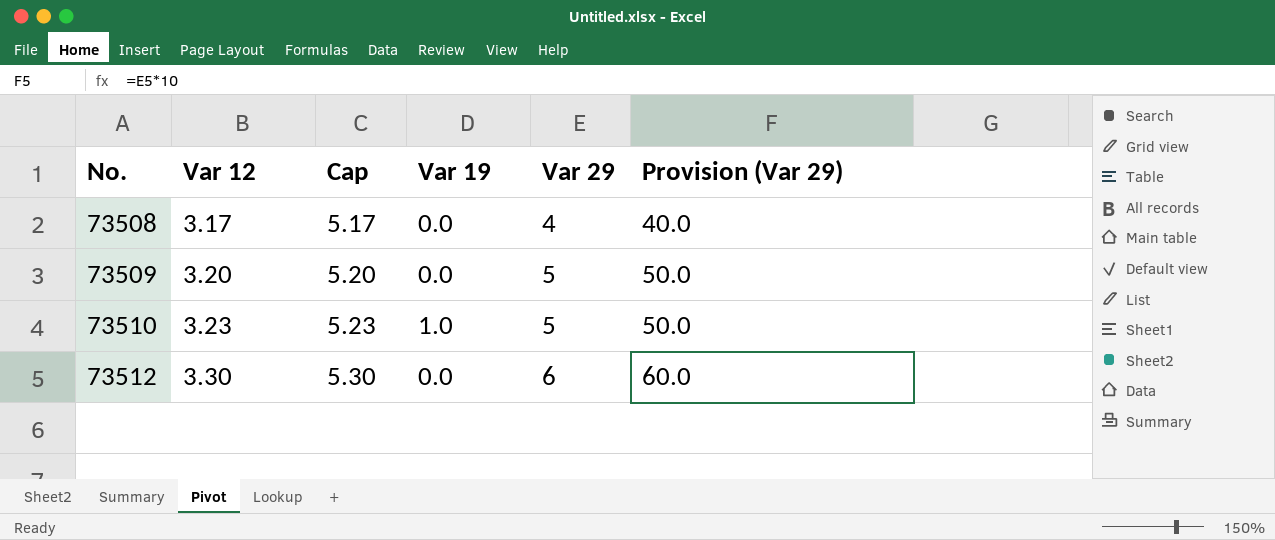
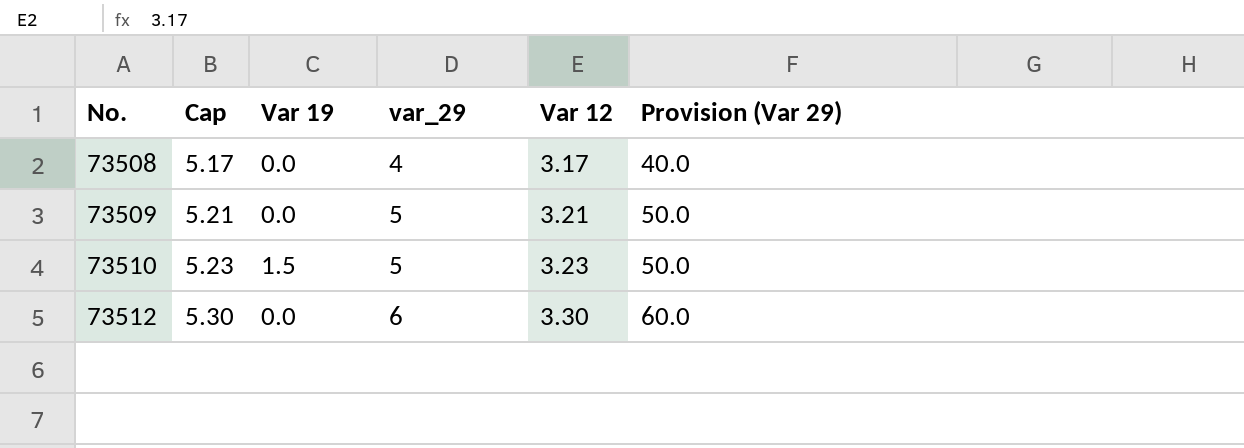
column name: Var 29 -> var_29
column Var 12 | position: 2 -> 5
73509 | Cap: 5.20 -> 5.21
73509 | Var 12: 3.20 -> 3.21
73510 | Var 19: 1.0 -> 1.5

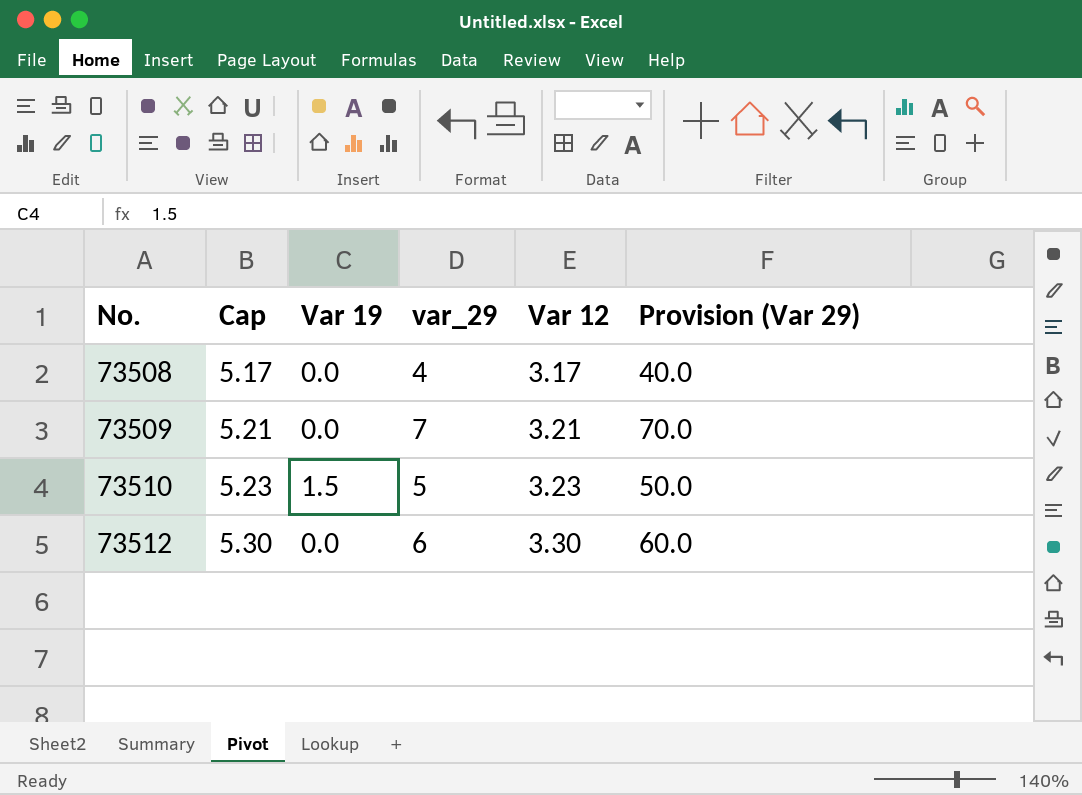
73509 | var_29: 5 -> 7
73509 | Provision (Var 29): 50.0 -> 70.0

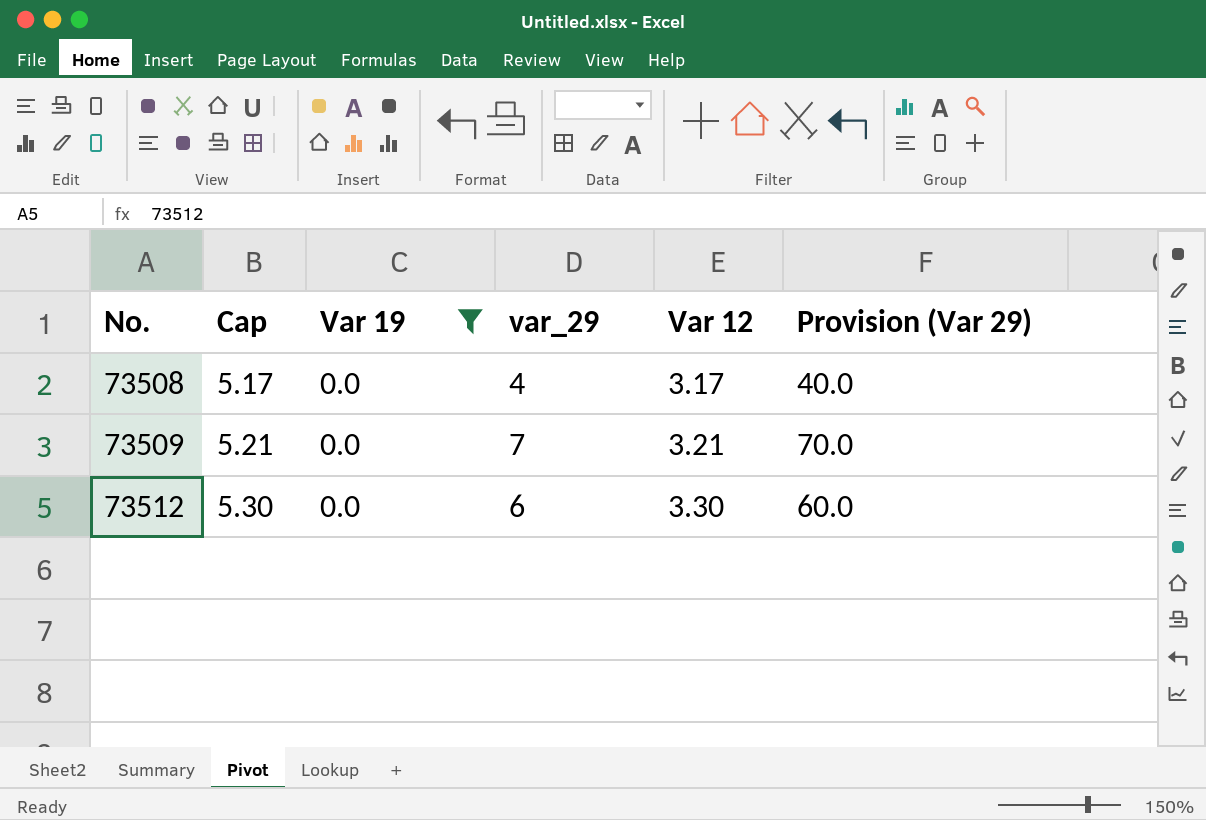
filter: none -> Var 19 = 0.0

